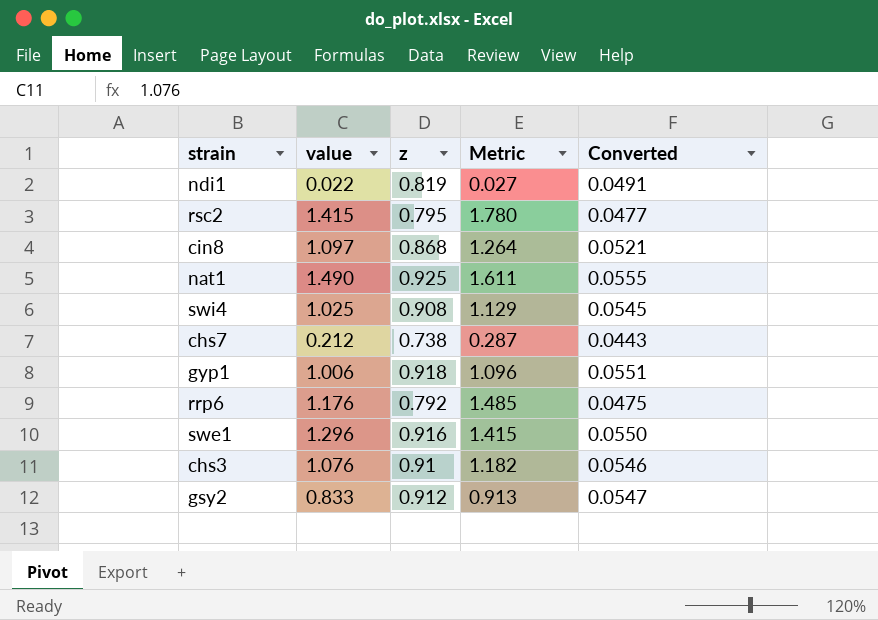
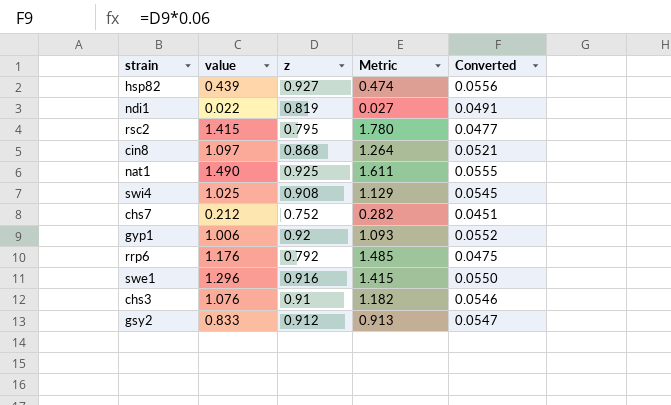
row hsp82: none -> 0.439 | 0.927 | 0.474 | 0.0556
chs7 | z: 0.738 -> 0.752
chs7 | Metric: 0.287 -> 0.282
chs7 | Converted: 0.0443 -> 0.0451
gyp1 | z: 0.918 -> 0.92
gyp1 | Metric: 1.096 -> 1.093
gyp1 | Converted: 0.0551 -> 0.0552

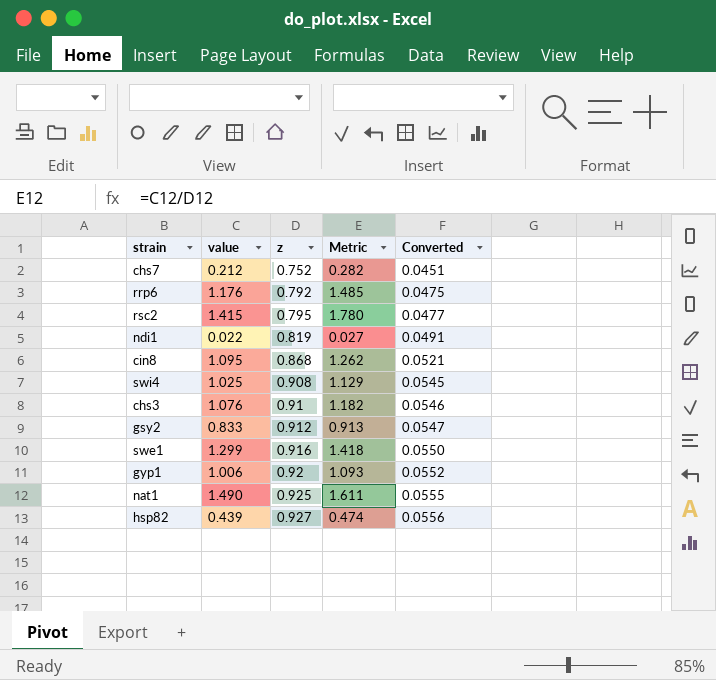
row order: none -> z ascending
cin8 | value: 1.097 -> 1.095
cin8 | Metric: 1.264 -> 1.262
swe1 | value: 1.296 -> 1.299
swe1 | Metric: 1.415 -> 1.418

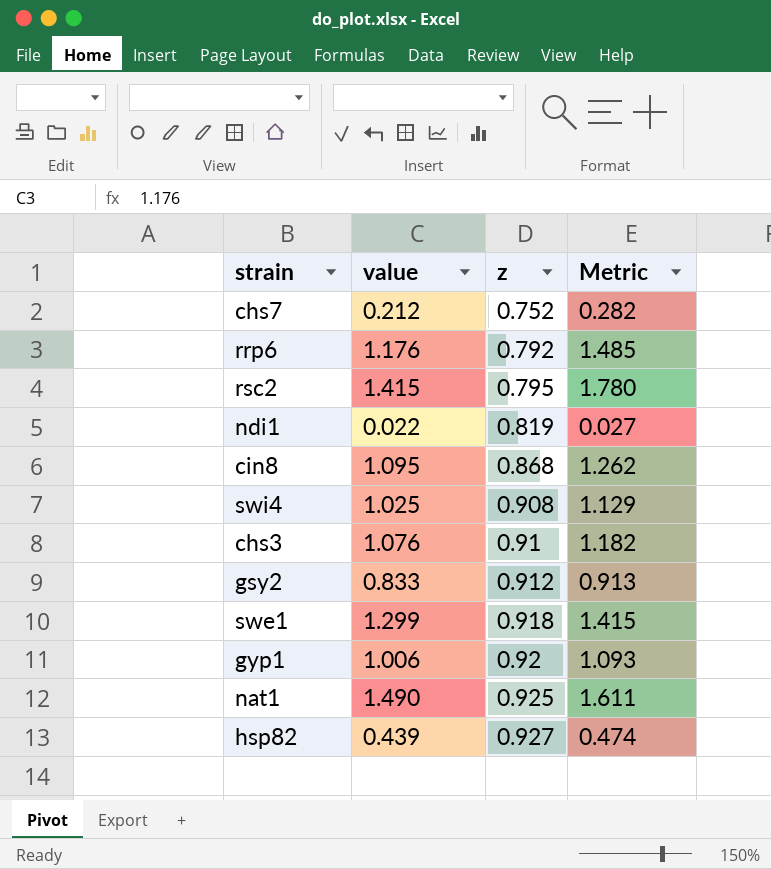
column Converted | formula: [z] * 0.06 -> none
swe1 | z: 0.916 -> 0.918
swe1 | Metric: 1.418 -> 1.415

